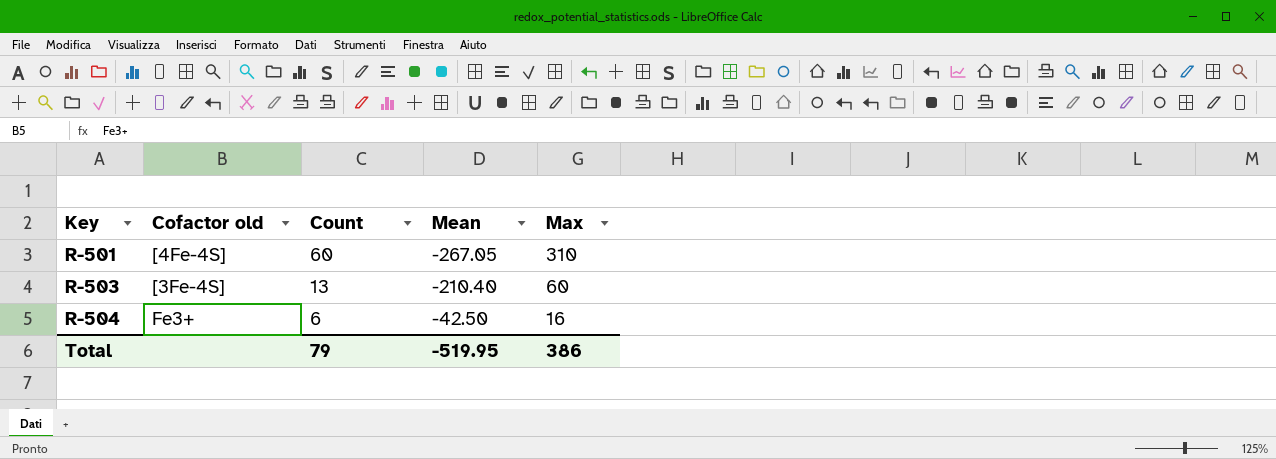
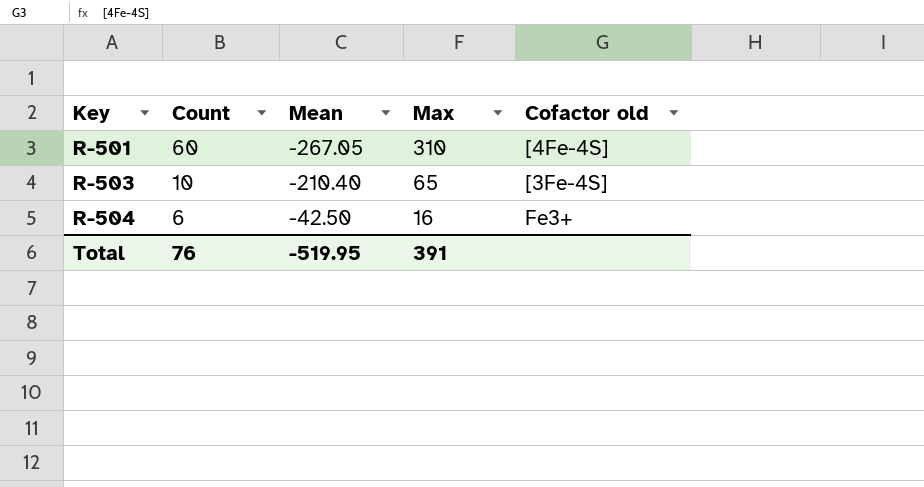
column Cofactor old | position: 2 -> 5
R-503 | Count: 13 -> 10
R-503 | Max: 60 -> 65
Total | Count: 79 -> 76
Total | Max: 386 -> 391

